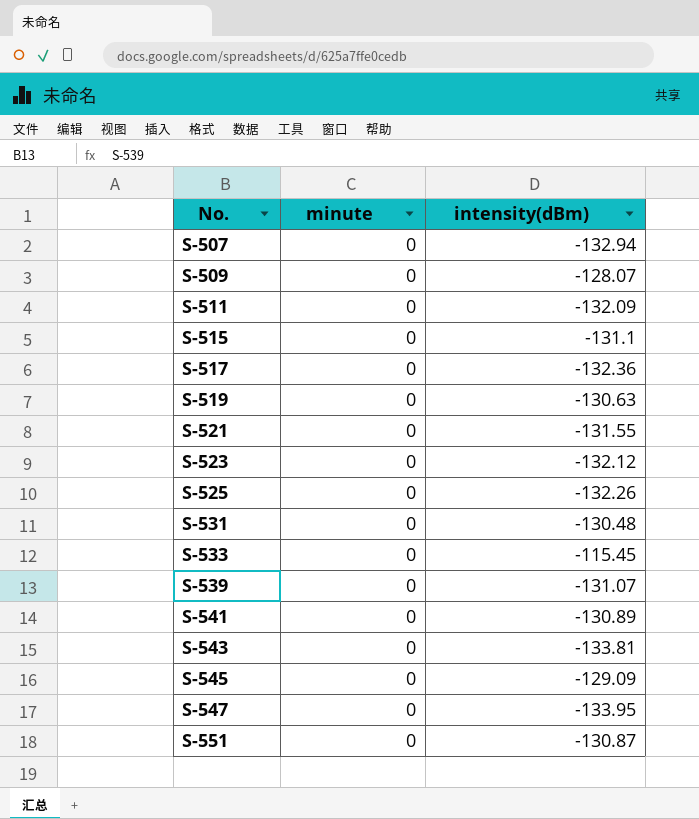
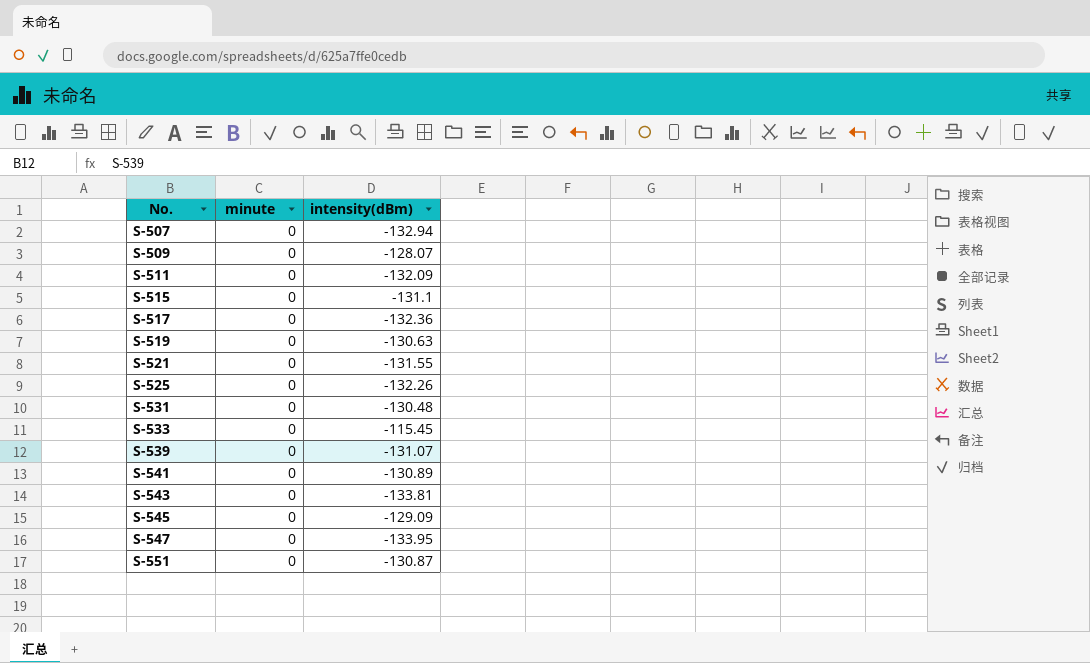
row S-523: 0 | -132.12 -> none

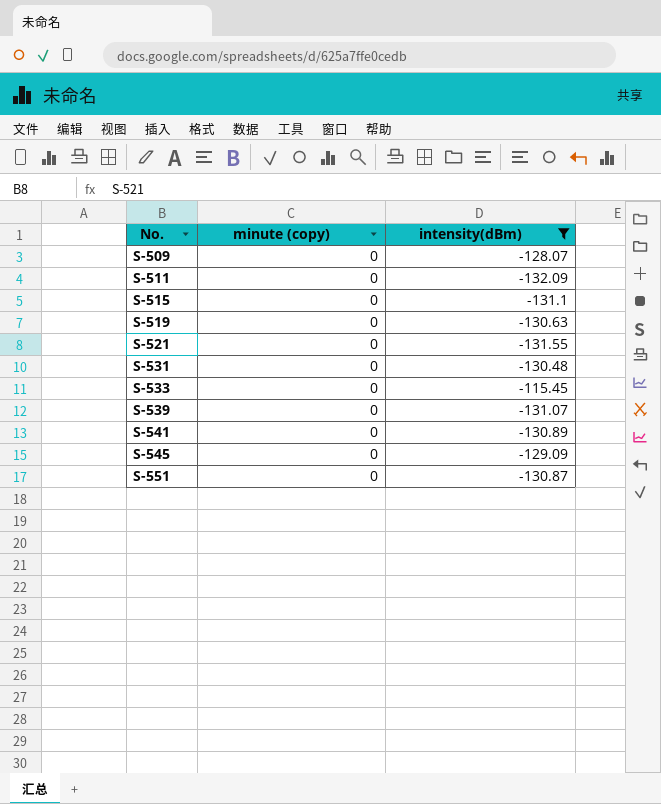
filter: none -> intensity(dBm) >= -132.09
column name: minute -> minute (copy)

